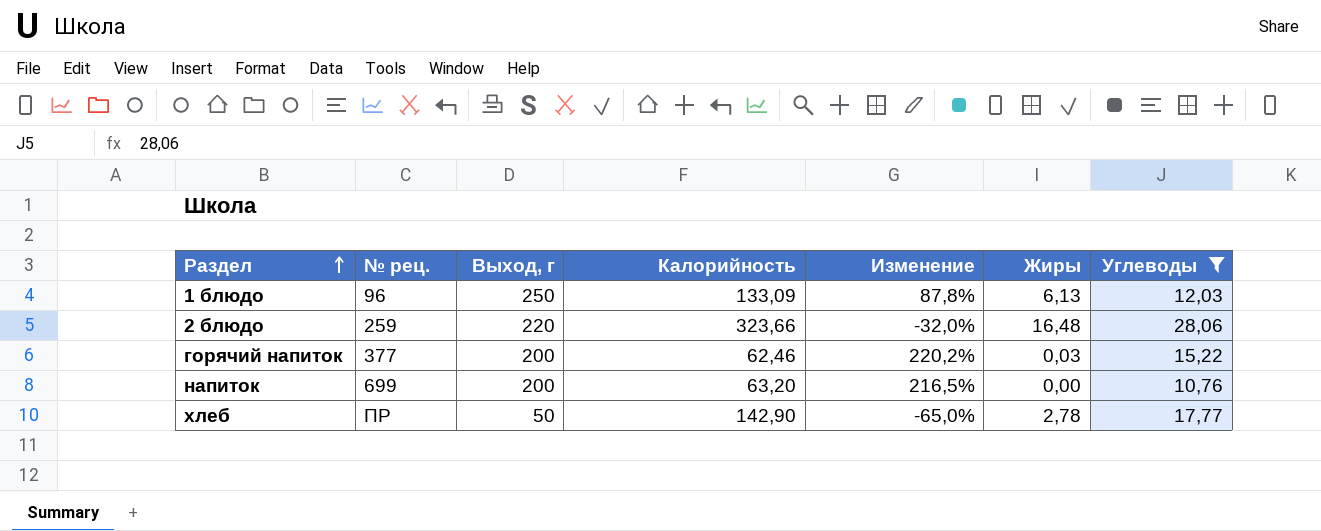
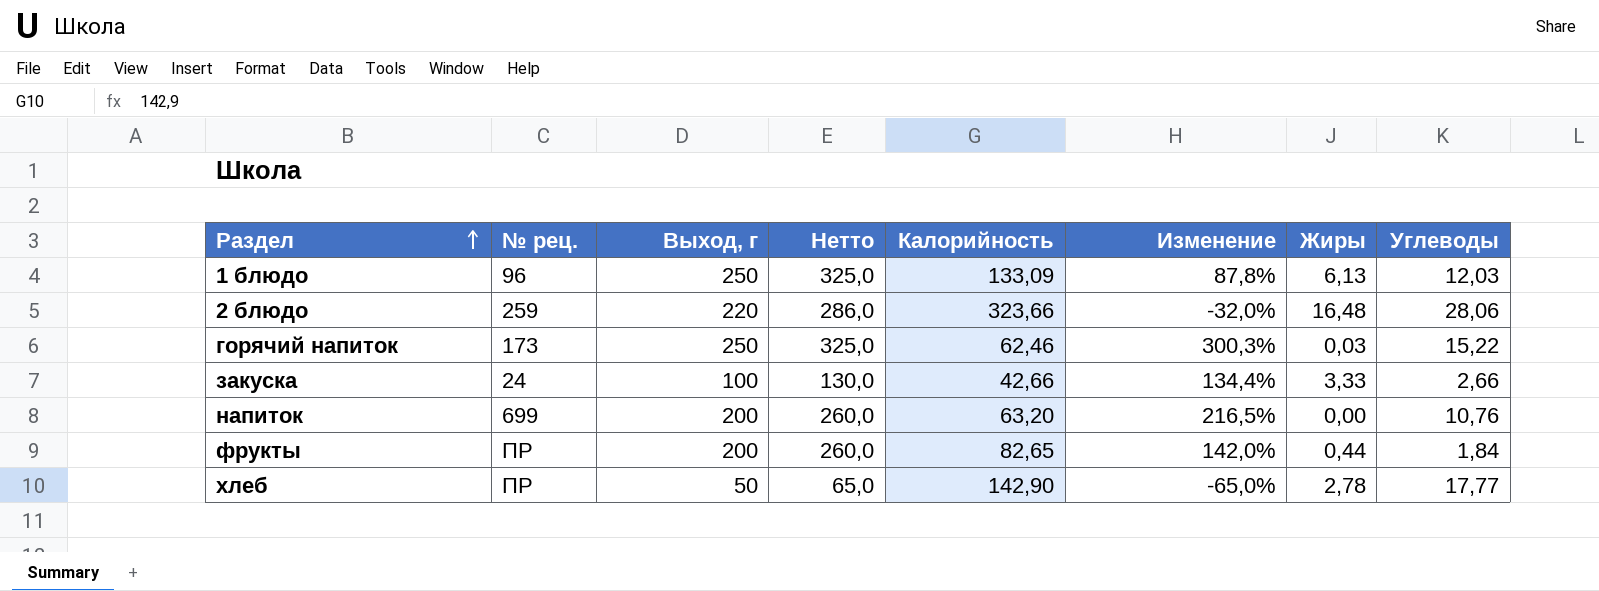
filter: Углеводы >= 10,76 -> none
column Нетто | formula: none -> [Выход, г] * 1,3
горячий напиток | № рец.: 377 -> 173
горячий напиток | Выход, г: 200 -> 250
горячий напиток | Изменение: 220,2% -> 300,3%

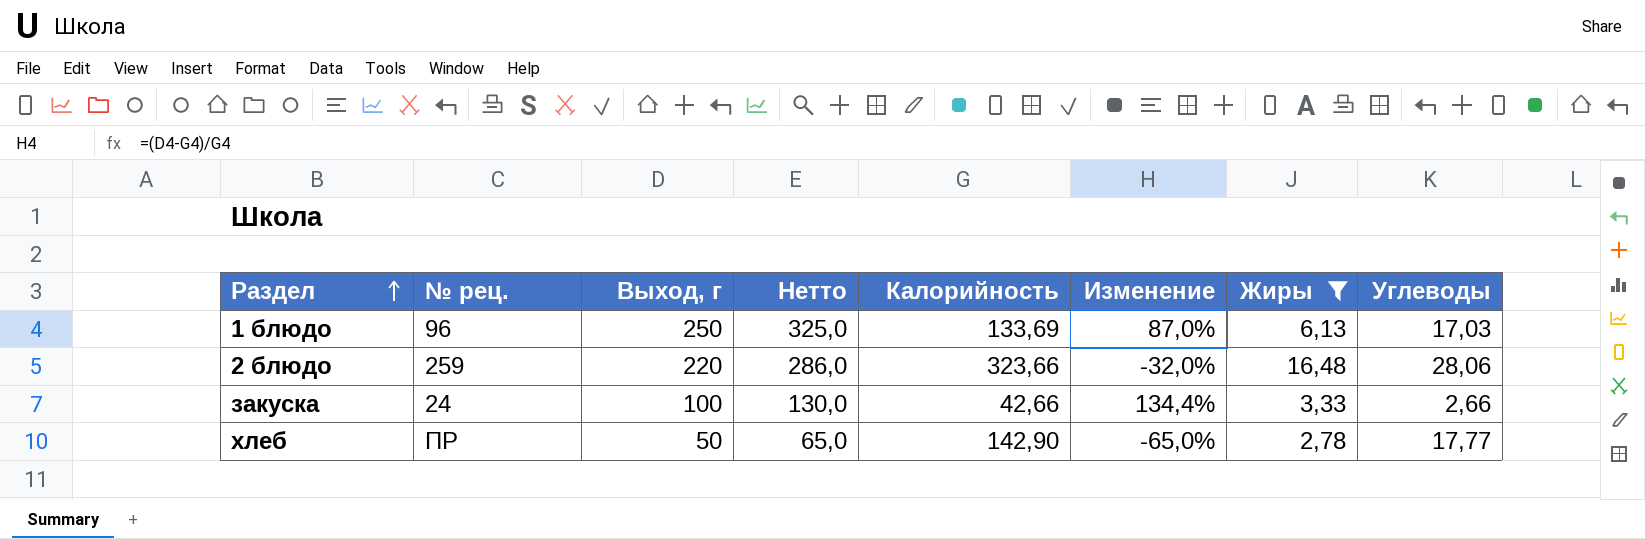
filter: none -> Жиры >= 2,78
1 блюдо | Калорийность: 133,09 -> 133,69
1 блюдо | Изменение: 87,8% -> 87,0%
1 блюдо | Углеводы: 12,03 -> 17,03

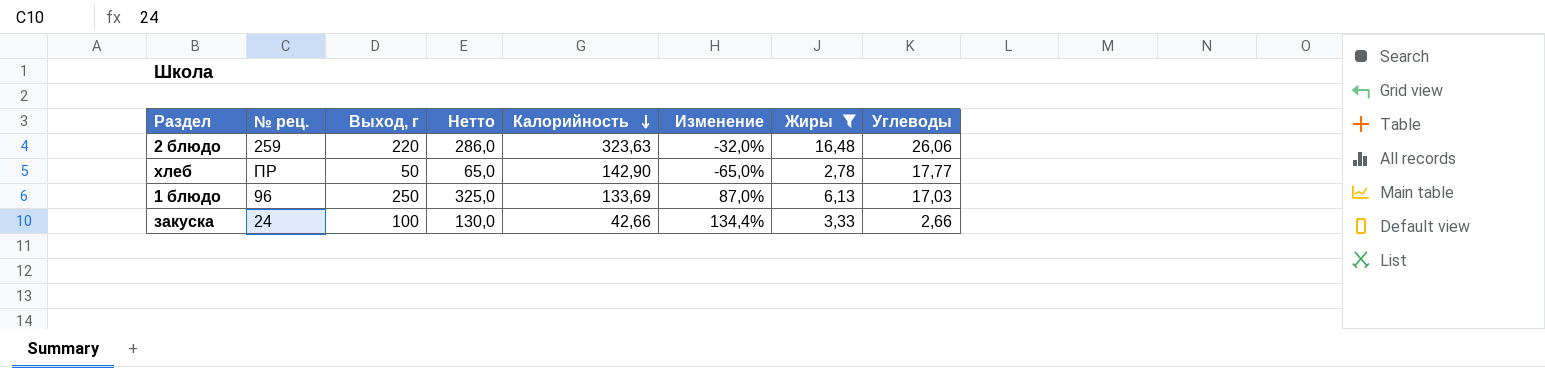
row order: Раздел ascending -> Калорийность descending
2 блюдо | Калорийность: 323,66 -> 323,63
2 блюдо | Углеводы: 28,06 -> 26,06

